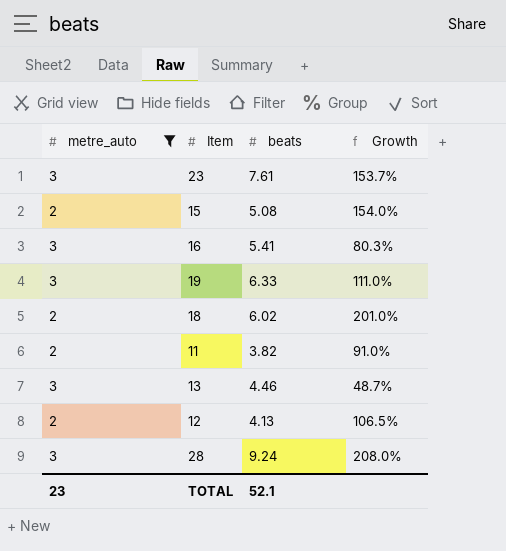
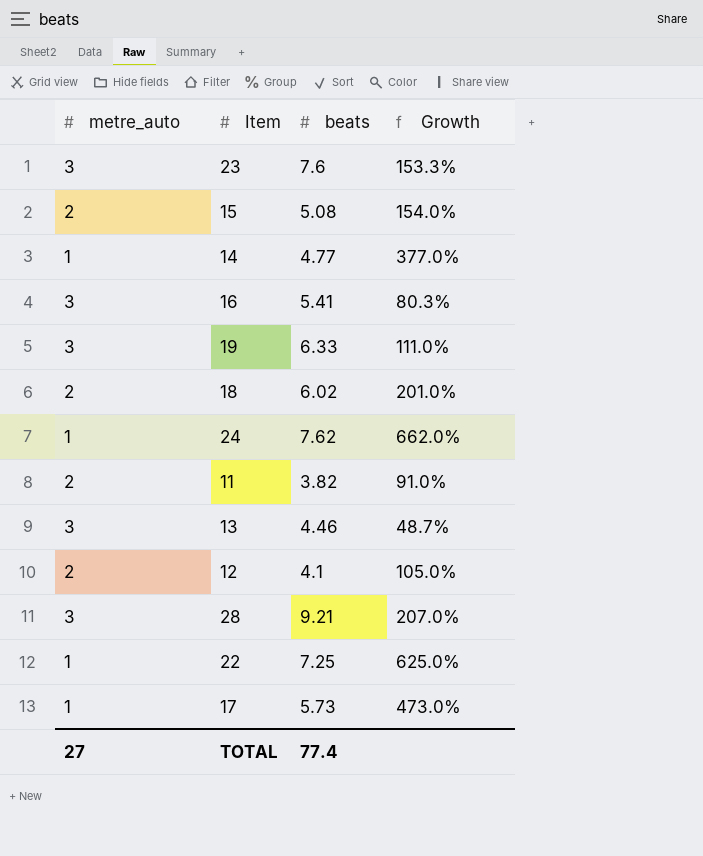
filter: metre_auto != 1 -> none
23 | beats: 7.61 -> 7.6
23 | Growth: 153.7% -> 153.3%
12 | beats: 4.13 -> 4.1
12 | Growth: 106.5% -> 105.0%
28 | beats: 9.24 -> 9.21
28 | Growth: 208.0% -> 207.0%
TOTAL | metre_auto: 23 -> 27
TOTAL | beats: 52.1 -> 77.4

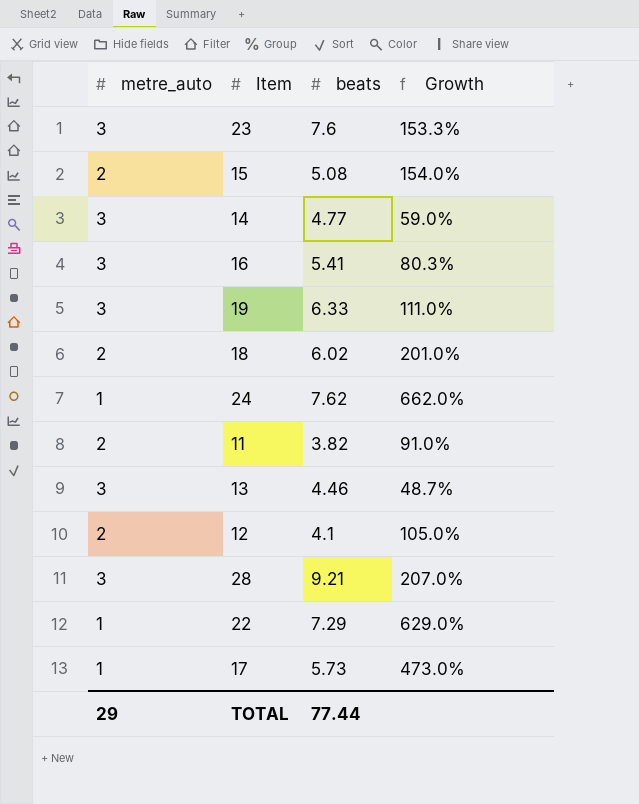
14 | metre_auto: 1 -> 3
14 | Growth: 377.0% -> 59.0%
22 | beats: 7.25 -> 7.29
22 | Growth: 625.0% -> 629.0%
TOTAL | metre_auto: 27 -> 29
TOTAL | beats: 77.4 -> 77.44

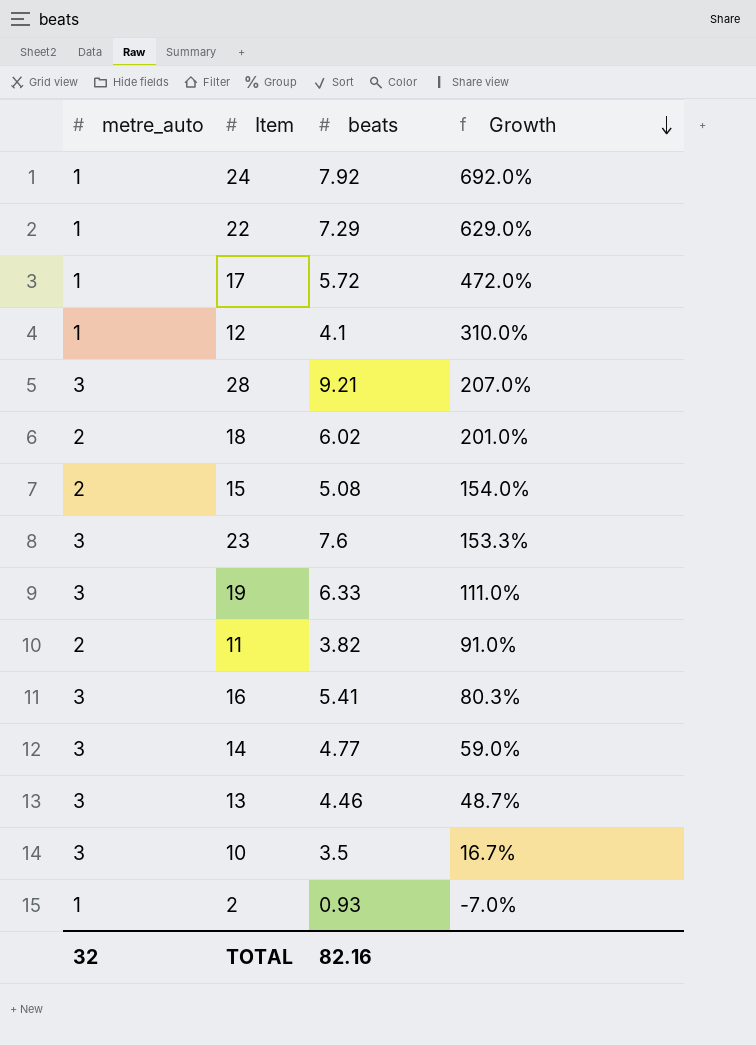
row order: none -> Growth descending
24 | beats: 7.62 -> 7.92
24 | Growth: 662.0% -> 692.0%
17 | beats: 5.73 -> 5.72
17 | Growth: 473.0% -> 472.0%
12 | metre_auto: 2 -> 1
12 | Growth: 105.0% -> 310.0%
row 10: none -> 3 | 3.5 | 16.7%
row 2: none -> 1 | 0.93 | -7.0%
TOTAL | metre_auto: 29 -> 32
TOTAL | beats: 77.44 -> 82.16

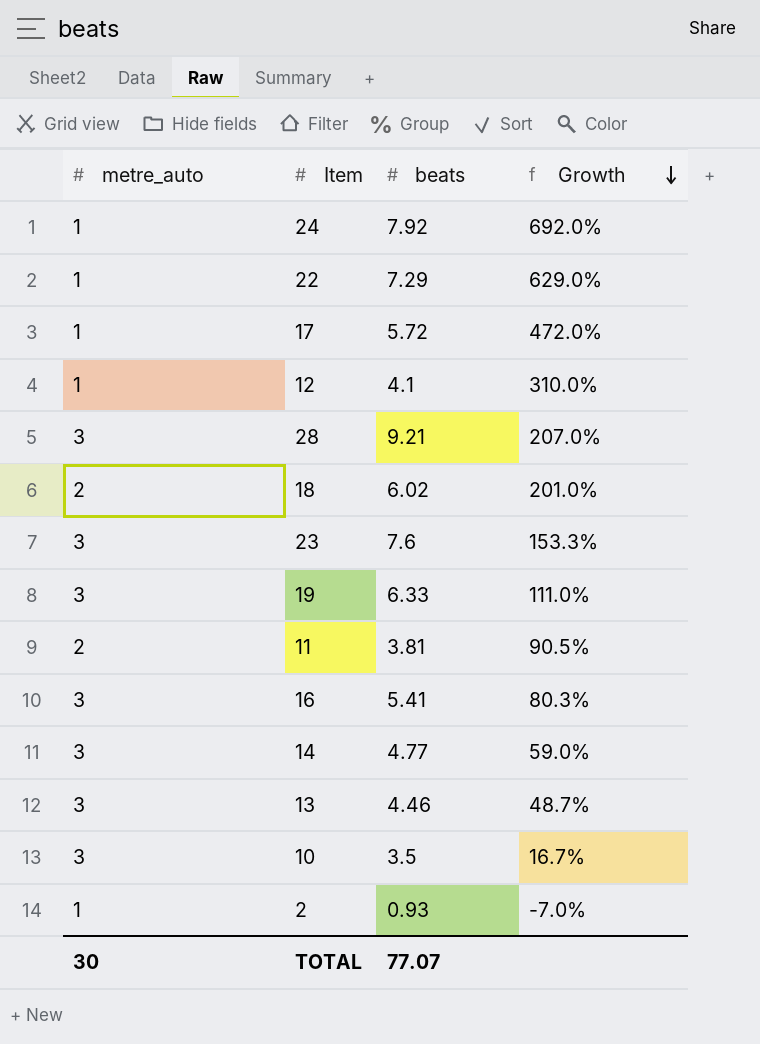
row 15: 2 | 5.08 | 154.0% -> none
11 | beats: 3.82 -> 3.81
11 | Growth: 91.0% -> 90.5%
TOTAL | metre_auto: 32 -> 30
TOTAL | beats: 82.16 -> 77.07

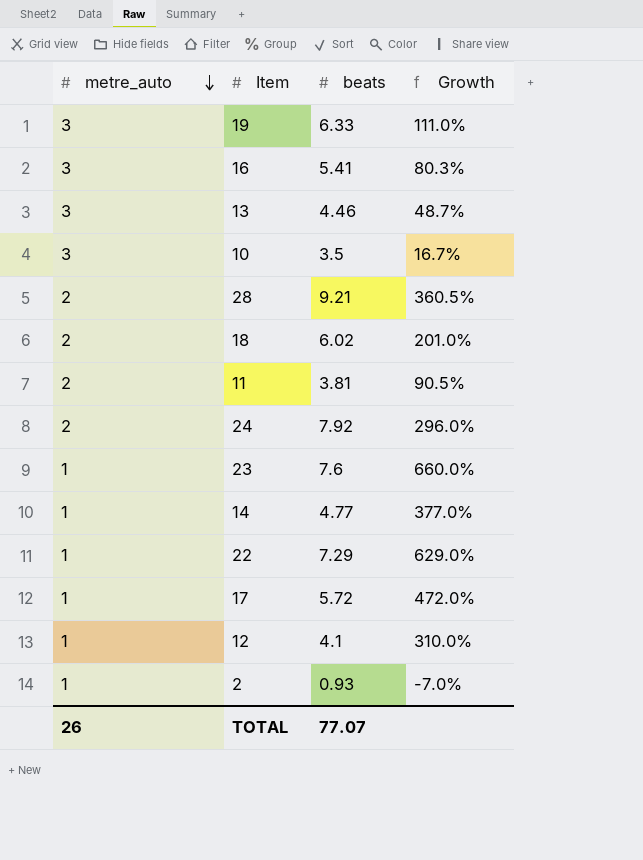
row order: Growth descending -> metre_auto descending
28 | metre_auto: 3 -> 2
28 | Growth: 207.0% -> 360.5%
24 | metre_auto: 1 -> 2
24 | Growth: 692.0% -> 296.0%
23 | metre_auto: 3 -> 1
23 | Growth: 153.3% -> 660.0%
14 | metre_auto: 3 -> 1
14 | Growth: 59.0% -> 377.0%
TOTAL | metre_auto: 30 -> 26

